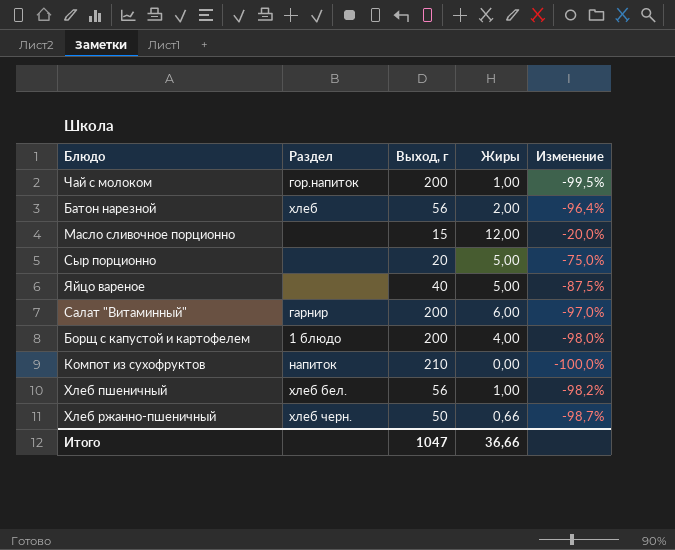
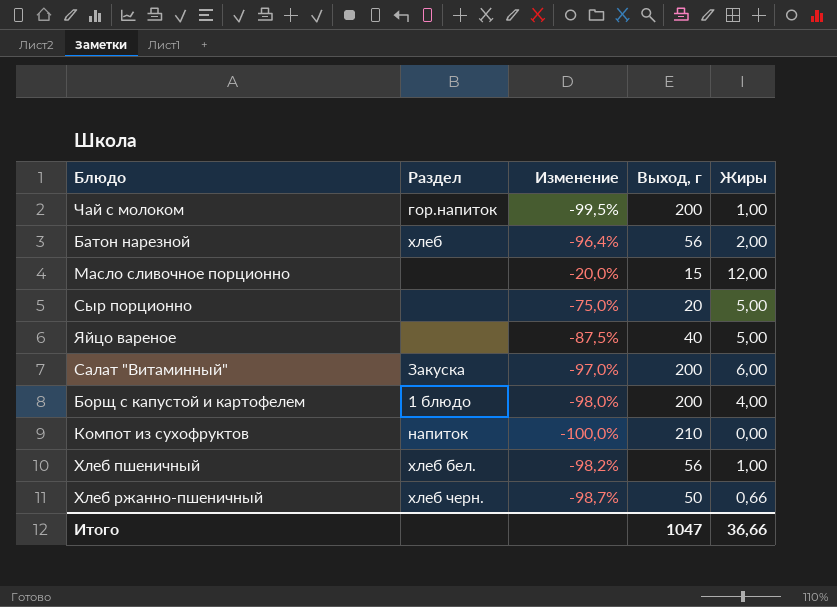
column Изменение | position: 5 -> 3
Салат "Витаминный" | Раздел: гарнир -> Закуска

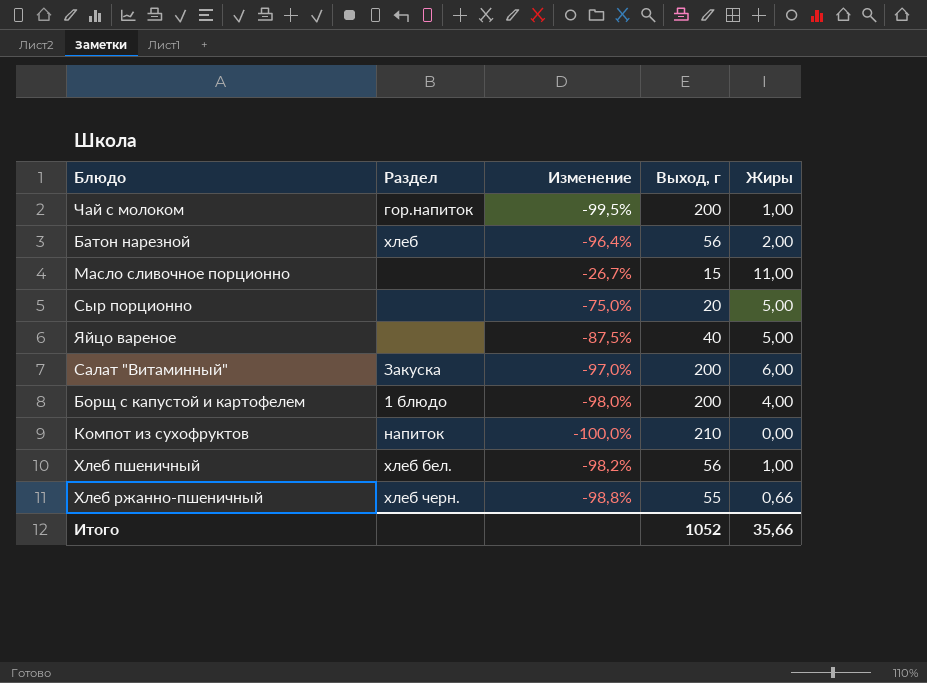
Масло сливочное порционно | Изменение: -20,0% -> -26,7%
Масло сливочное порционно | Жиры: 12,00 -> 11,00
Хлеб ржанно-пшеничный | Изменение: -98,7% -> -98,8%
Хлеб ржанно-пшеничный | Выход, г: 50 -> 55
Итого | Выход, г: 1047 -> 1052
Итого | Жиры: 36,66 -> 35,66

